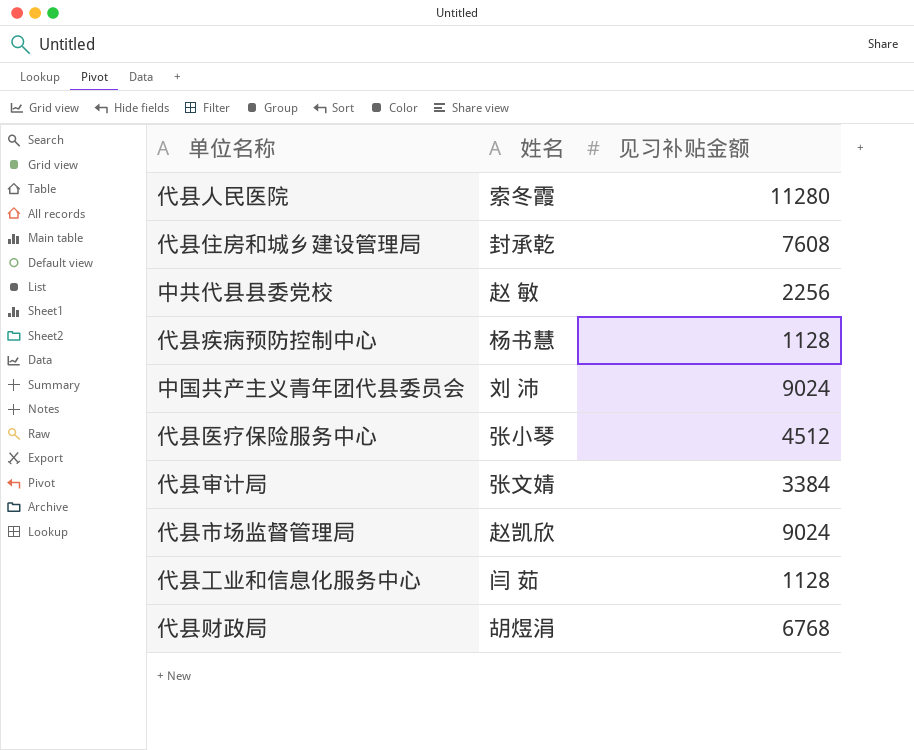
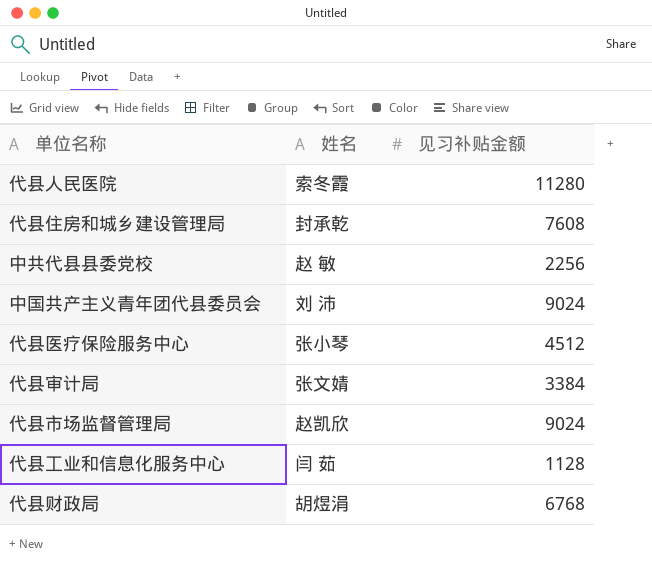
row 代县疾病预防控制中心: 杨书慧 | 1128 -> none

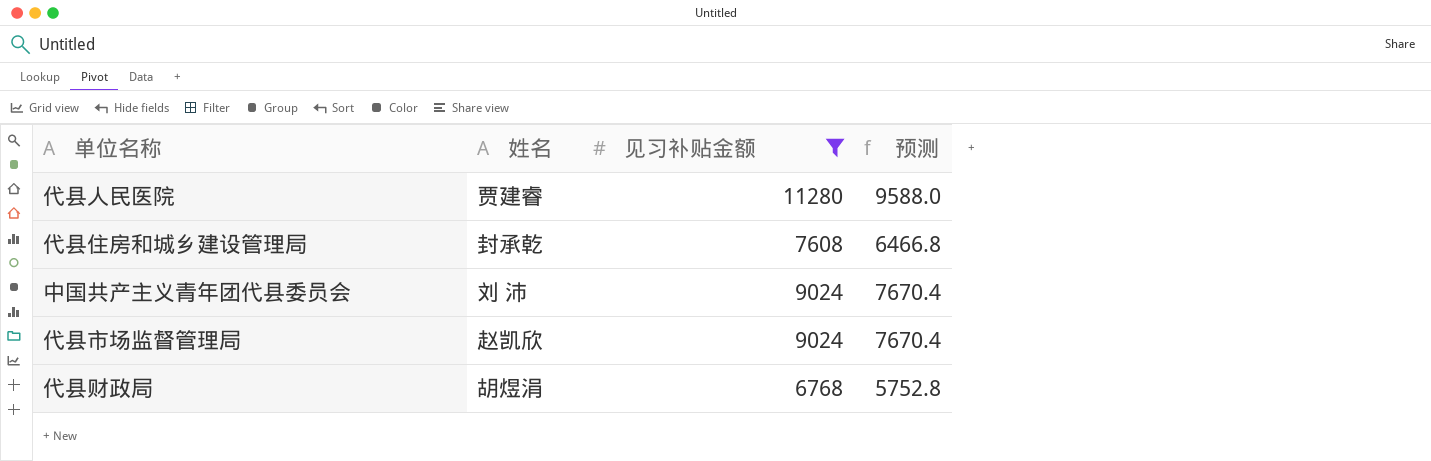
filter: none -> 见习补贴金额 >= 6768
column 预测 | formula: none -> [见习补贴金额] * 0.85
代县人民医院 | 姓名: 索冬霞 -> 贾建睿

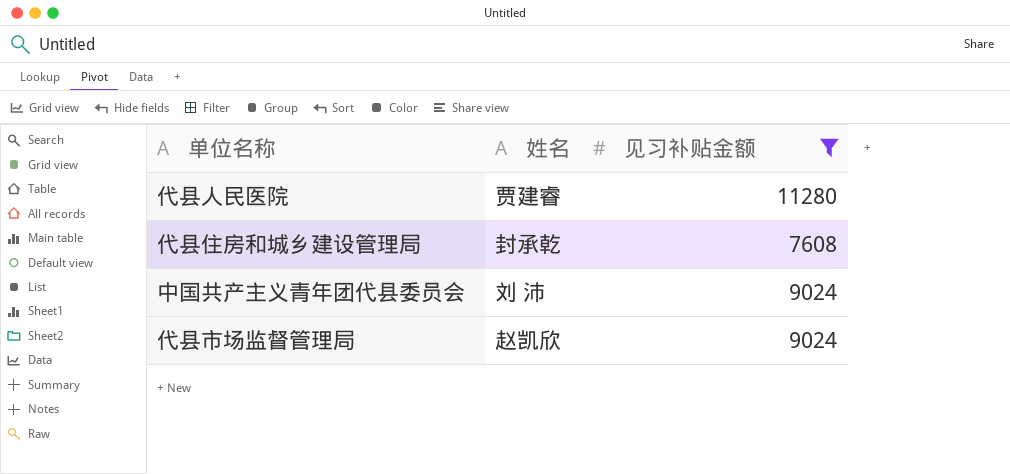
column 预测 | formula: [见习补贴金额] * 0.85 -> none
row 代县财政局: 胡煜涓 | 6768 | 5752.8 -> none

